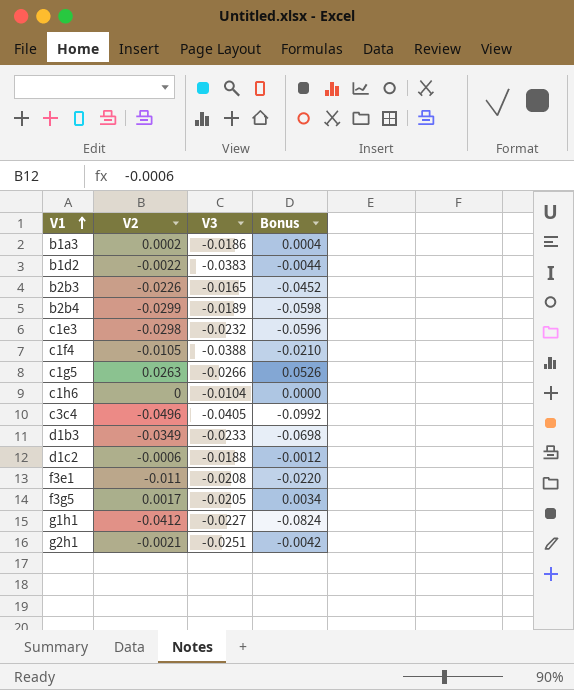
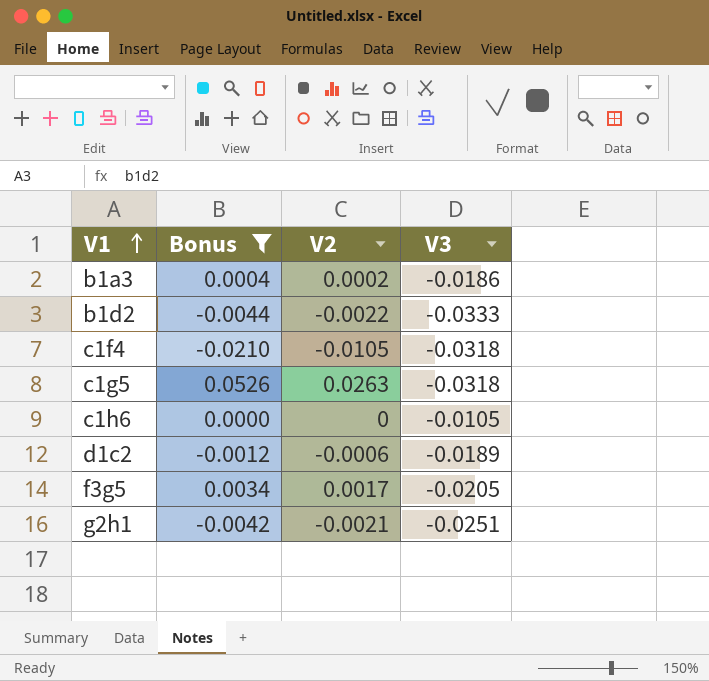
filter: none -> Bonus >= -0.0210
column Bonus | position: 4 -> 2
b1d2 | V3: -0.0383 -> -0.0333
c1f4 | V3: -0.0388 -> -0.0318
c1g5 | V3: -0.0266 -> -0.0318
c1h6 | V3: -0.0104 -> -0.0105
d1c2 | V3: -0.0188 -> -0.0189

